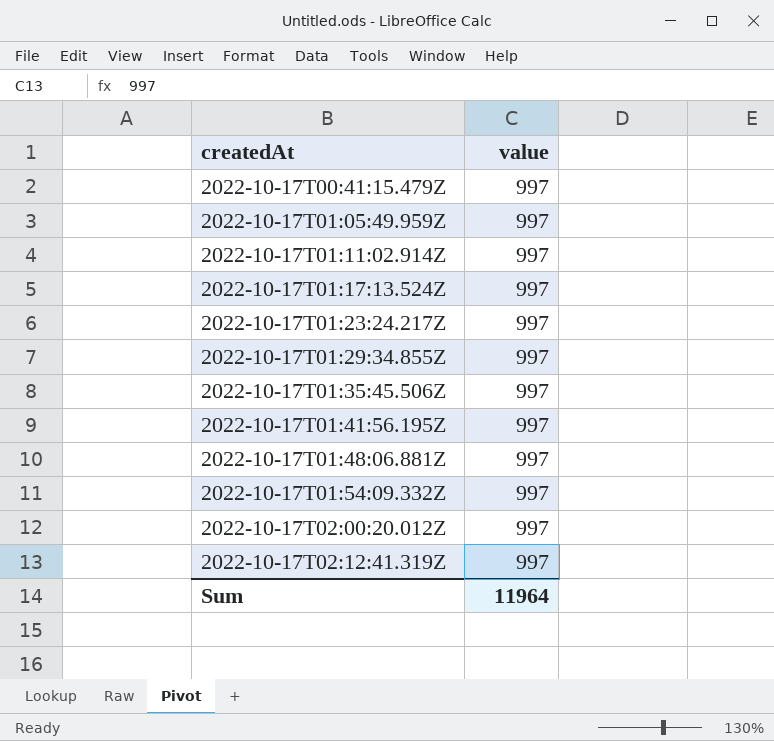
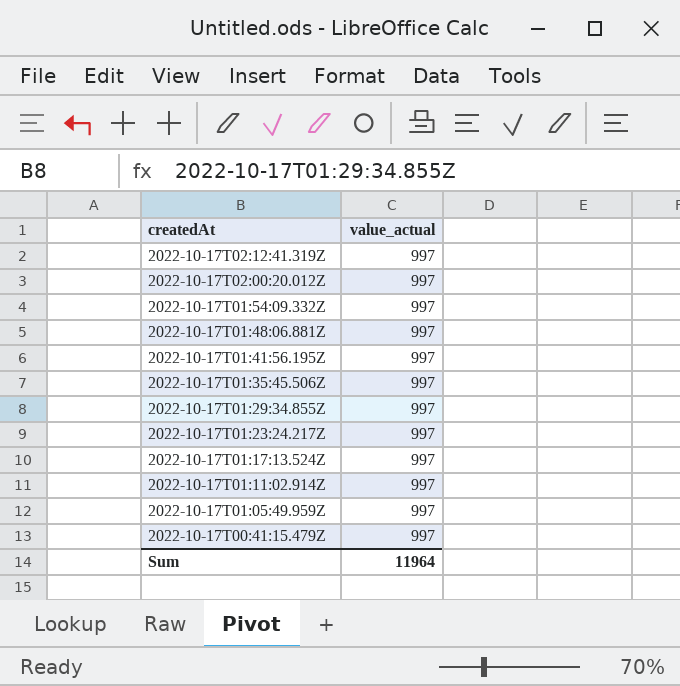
row order: createdAt ascending -> createdAt descending
column name: value -> value_actual

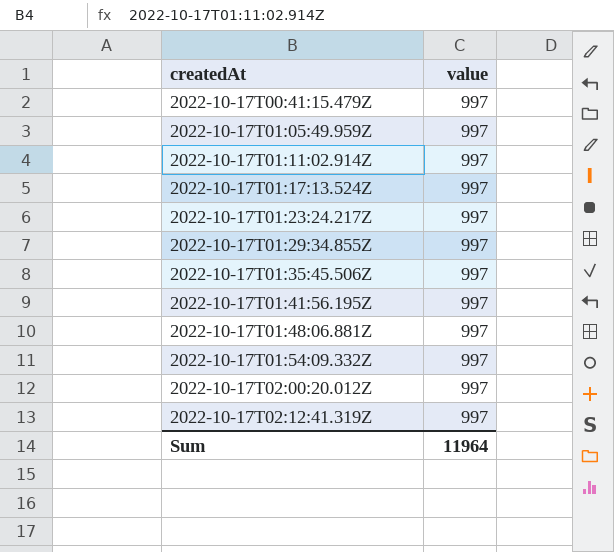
row order: createdAt descending -> createdAt ascending
column name: value_actual -> value

